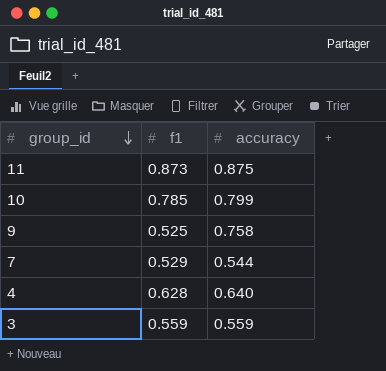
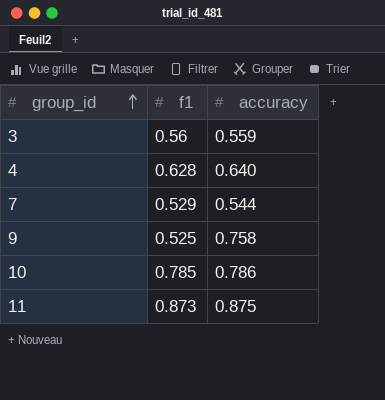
row order: group_id descending -> group_id ascending
3 | f1: 0.559 -> 0.56
10 | accuracy: 0.799 -> 0.786

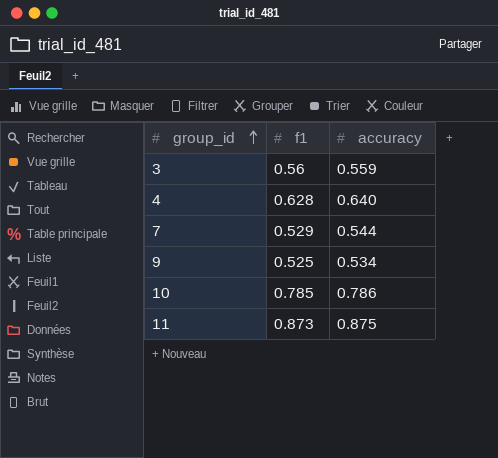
9 | accuracy: 0.758 -> 0.534

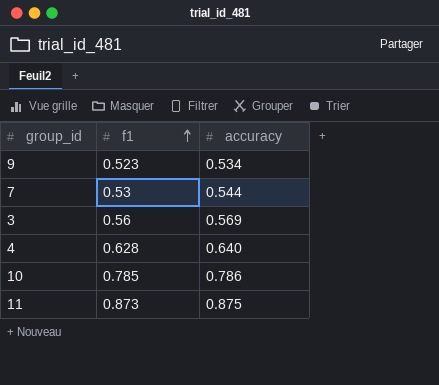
row order: group_id ascending -> f1 ascending
9 | f1: 0.525 -> 0.523
7 | f1: 0.529 -> 0.53
3 | accuracy: 0.559 -> 0.569

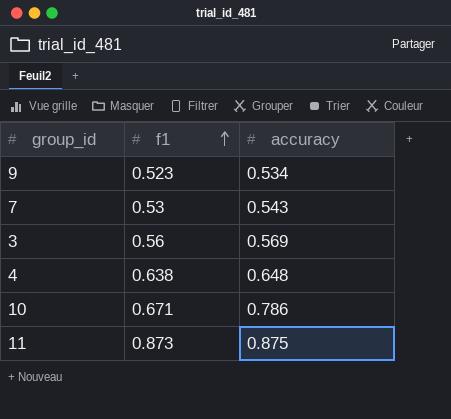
7 | accuracy: 0.544 -> 0.543
4 | f1: 0.628 -> 0.638
4 | accuracy: 0.640 -> 0.648
10 | f1: 0.785 -> 0.671

